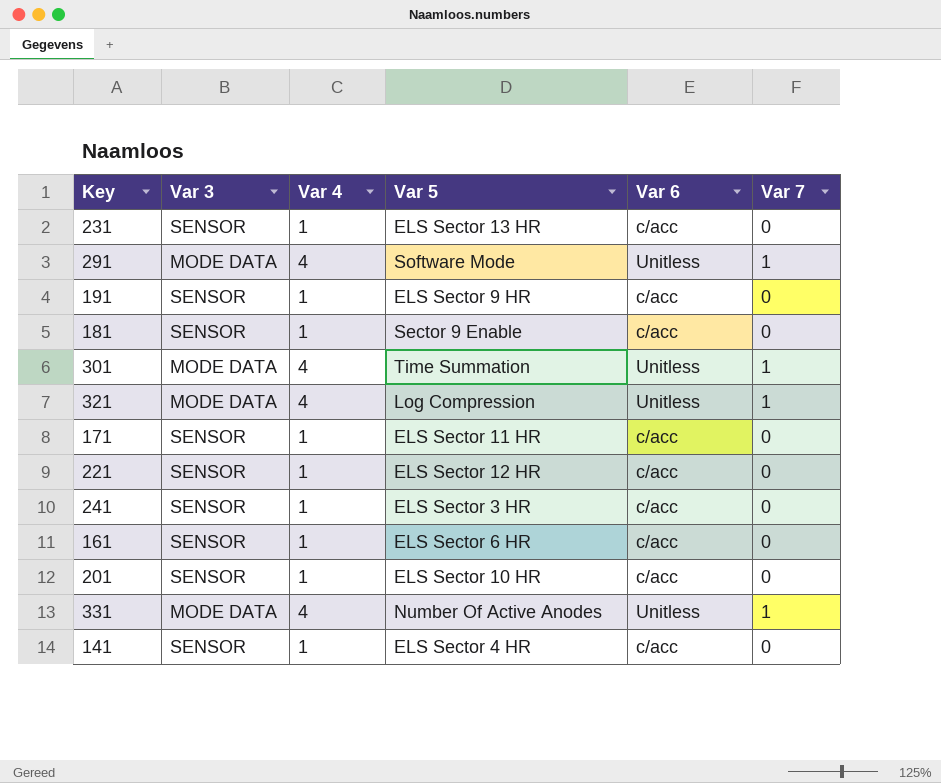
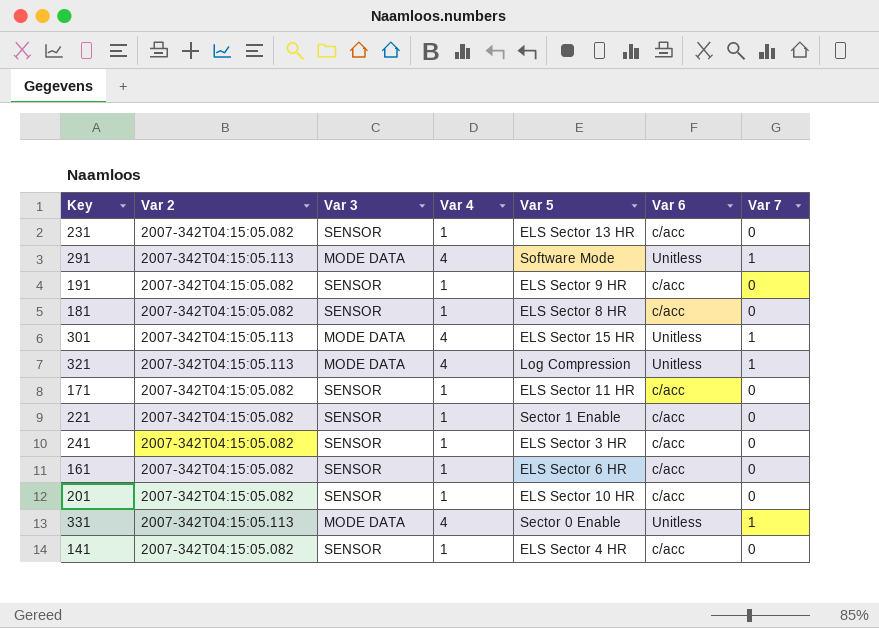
column Var 2 | position: none -> 2
181 | Var 5: Sector 9 Enable -> ELS Sector 8 HR
301 | Var 5: Time Summation -> ELS Sector 15 HR
221 | Var 5: ELS Sector 12 HR -> Sector 1 Enable
331 | Var 5: Number Of Active Anodes -> Sector 0 Enable

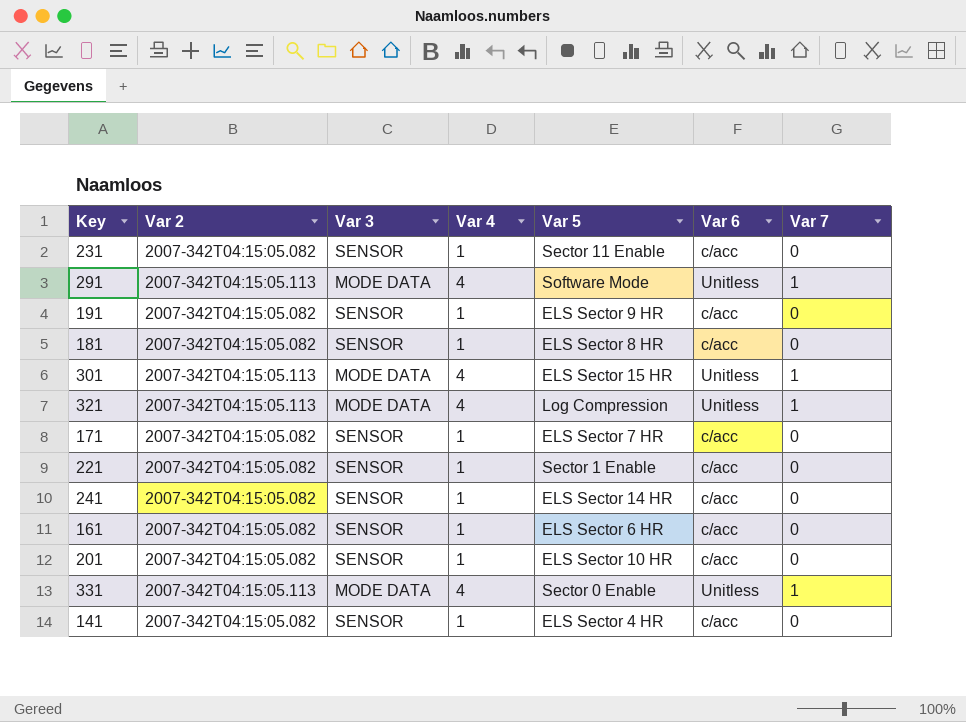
231 | Var 5: ELS Sector 13 HR -> Sector 11 Enable
171 | Var 5: ELS Sector 11 HR -> ELS Sector 7 HR
241 | Var 5: ELS Sector 3 HR -> ELS Sector 14 HR

